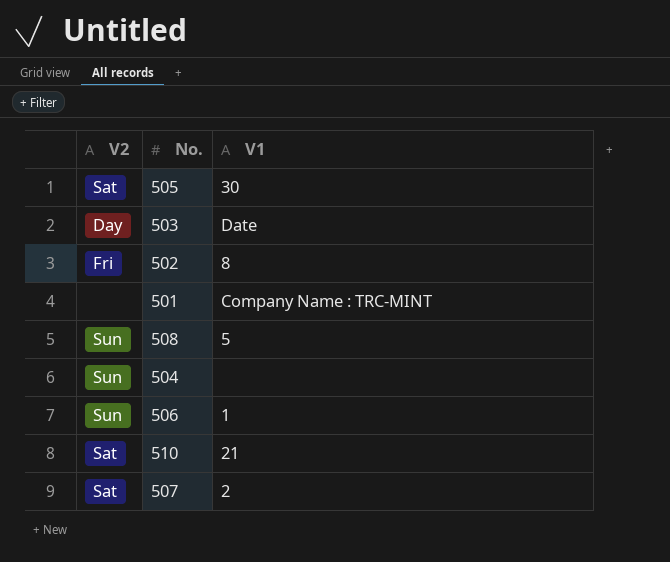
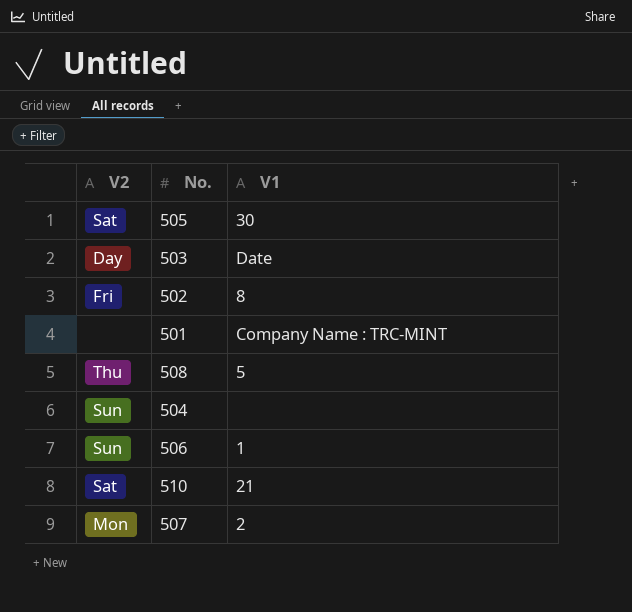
508 | V2: Sun -> Thu
507 | V2: Sat -> Mon

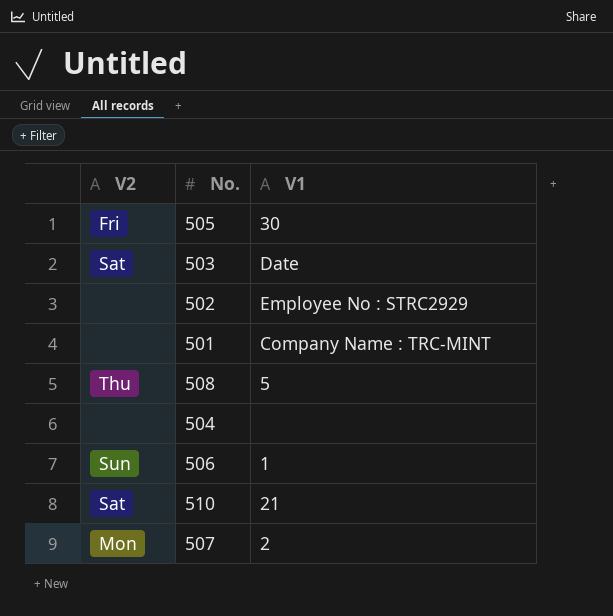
505 | V2: Sat -> Fri
503 | V2: Day -> Sat
502 | V2: Fri -> none
502 | V1: 8 -> Employee No : STRC2929
504 | V2: Sun -> none

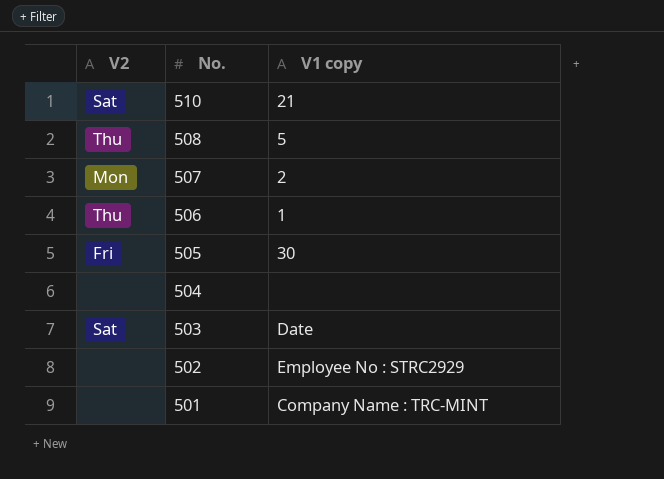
row order: none -> No. descending
column name: V1 -> V1 copy
506 | V2: Sun -> Thu

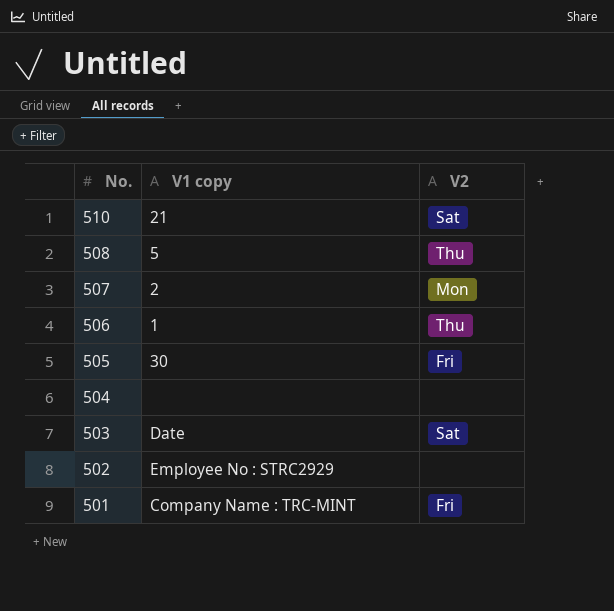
column V2 | position: 1 -> 3
501 | V2: none -> Fri

